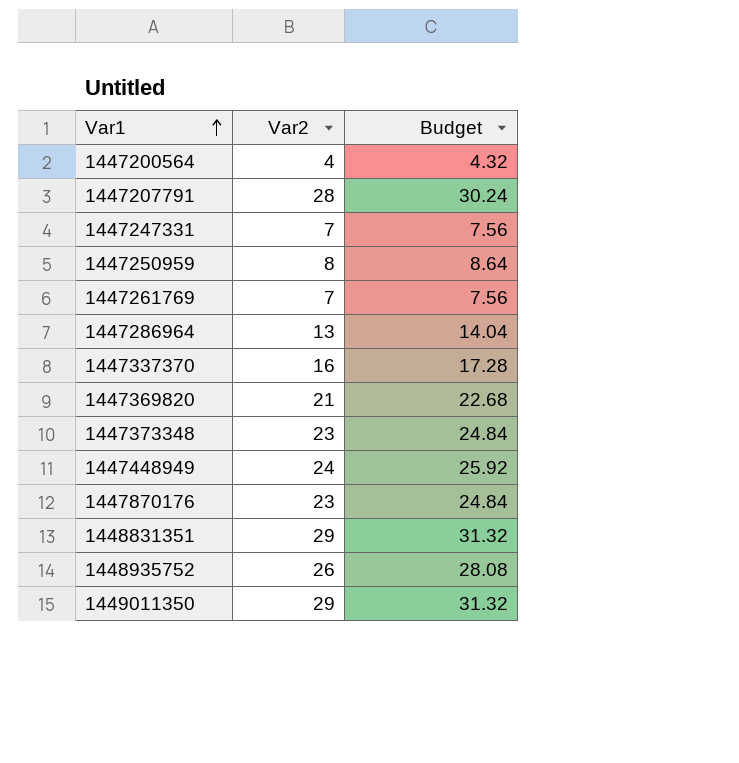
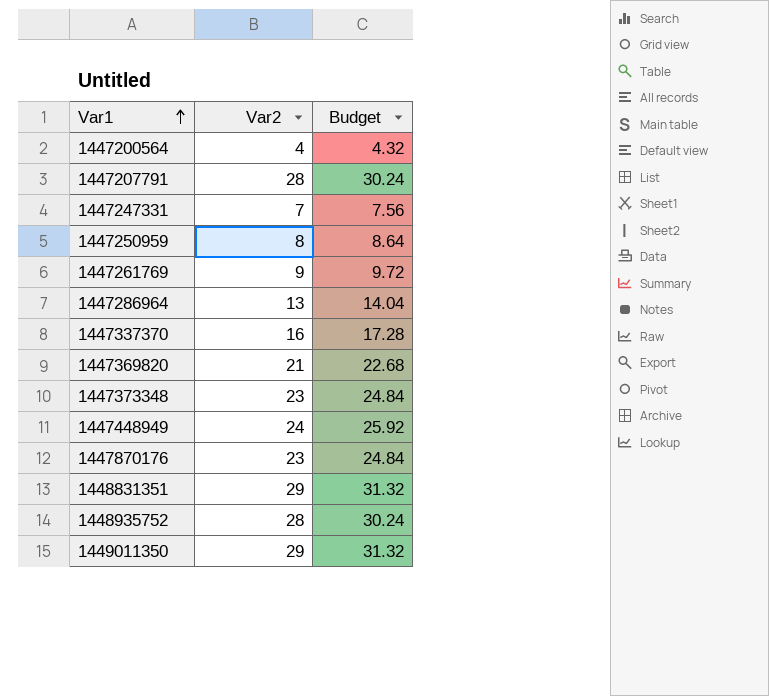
1447261769 | Var2: 7 -> 9
1447261769 | Budget: 7.56 -> 9.72
1448935752 | Var2: 26 -> 28
1448935752 | Budget: 28.08 -> 30.24

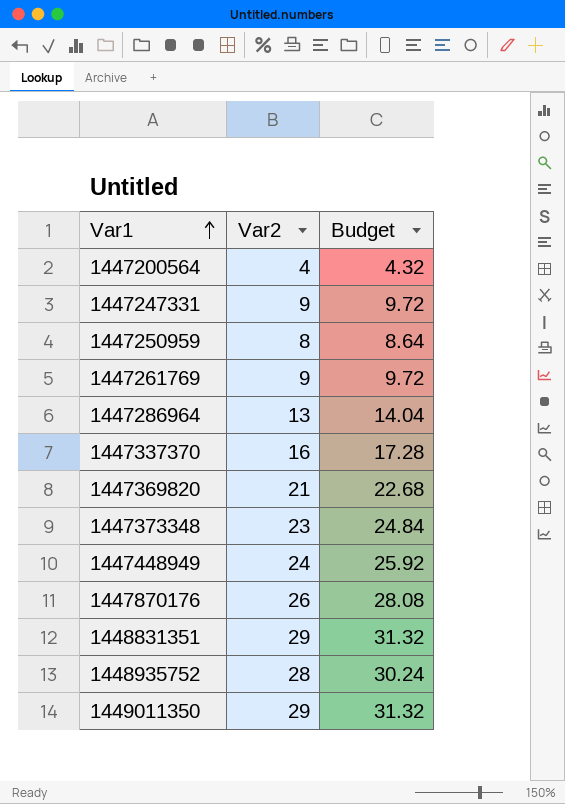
row 1447207791: 28 | 30.24 -> none
1447247331 | Var2: 7 -> 9
1447247331 | Budget: 7.56 -> 9.72
1447870176 | Var2: 23 -> 26
1447870176 | Budget: 24.84 -> 28.08

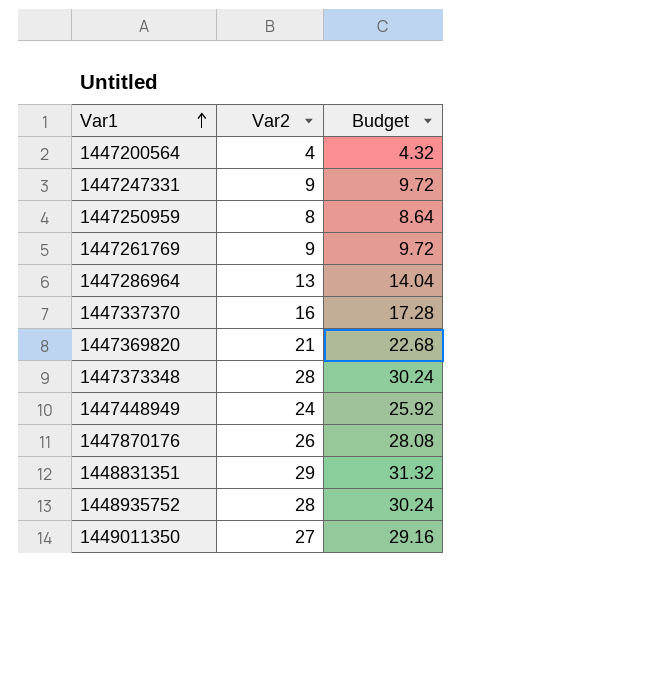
1447373348 | Var2: 23 -> 28
1447373348 | Budget: 24.84 -> 30.24
1449011350 | Var2: 29 -> 27
1449011350 | Budget: 31.32 -> 29.16

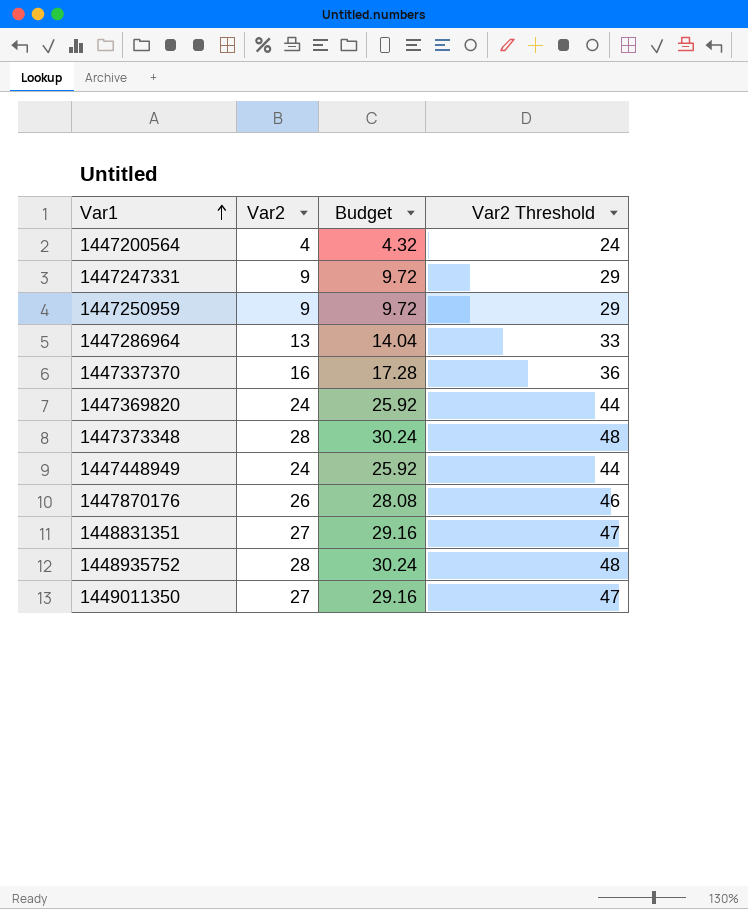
column Var2 Threshold | formula: none -> [Var2] + 20
row 1447261769: 9 | 9.72 -> none
1447250959 | Var2: 8 -> 9
1447250959 | Budget: 8.64 -> 9.72
1447369820 | Var2: 21 -> 24
1447369820 | Budget: 22.68 -> 25.92
1448831351 | Var2: 29 -> 27
1448831351 | Budget: 31.32 -> 29.16

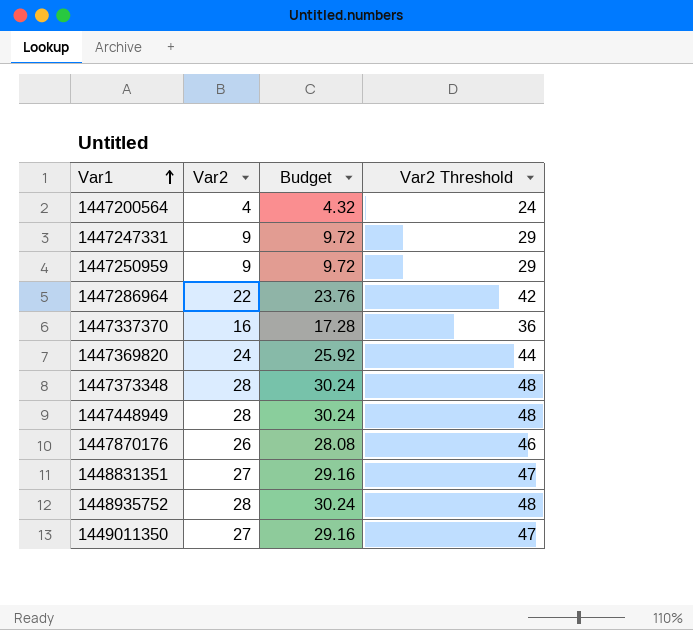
1447286964 | Var2: 13 -> 22
1447286964 | Budget: 14.04 -> 23.76
1447286964 | Var2 Threshold: 33 -> 42
1447448949 | Var2: 24 -> 28
1447448949 | Budget: 25.92 -> 30.24
1447448949 | Var2 Threshold: 44 -> 48

